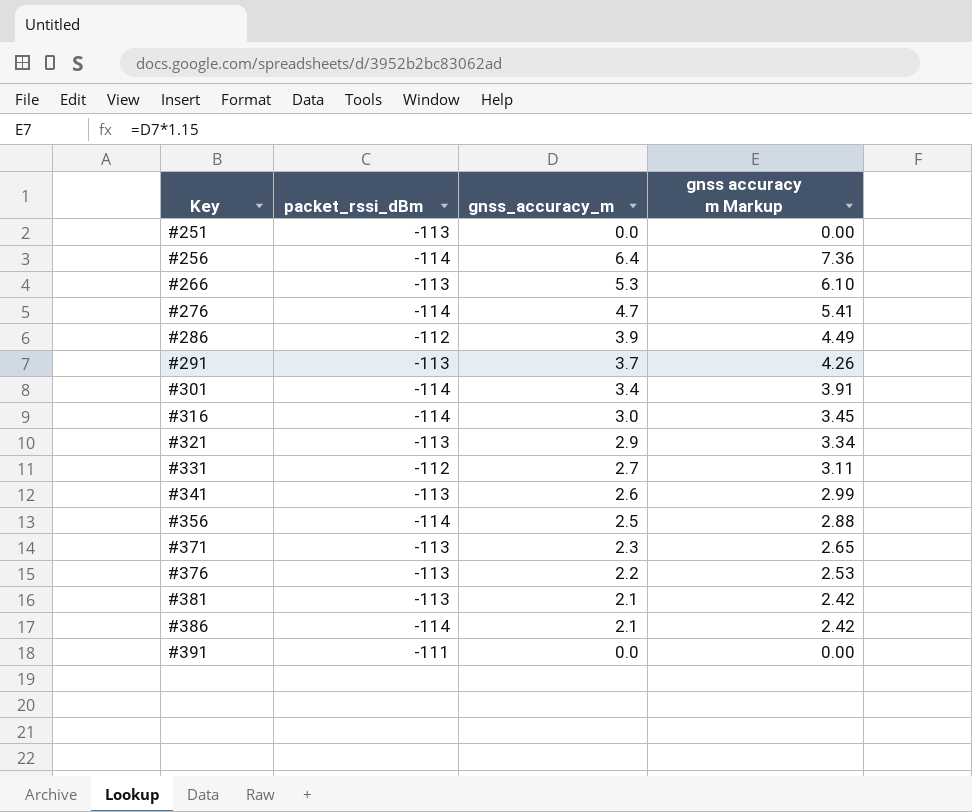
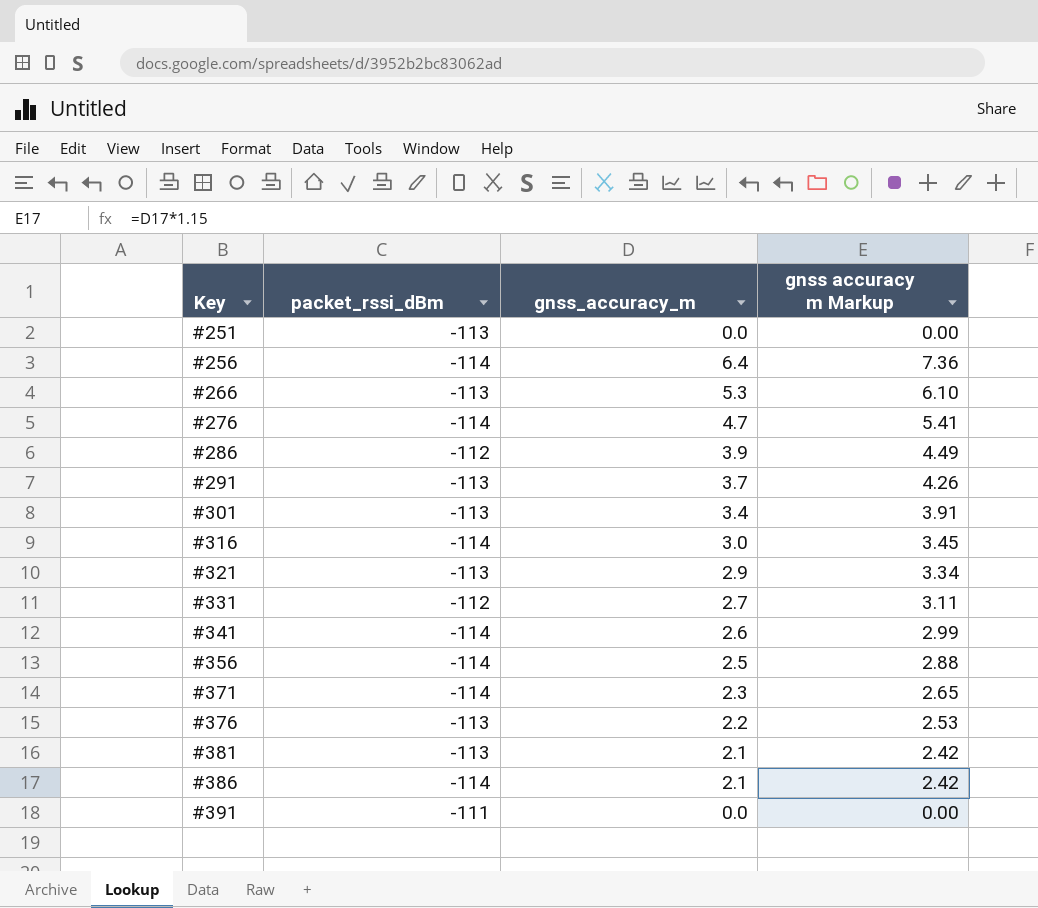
#301 | packet_rssi_dBm: -114 -> -113
#341 | packet_rssi_dBm: -113 -> -114
#371 | packet_rssi_dBm: -113 -> -114

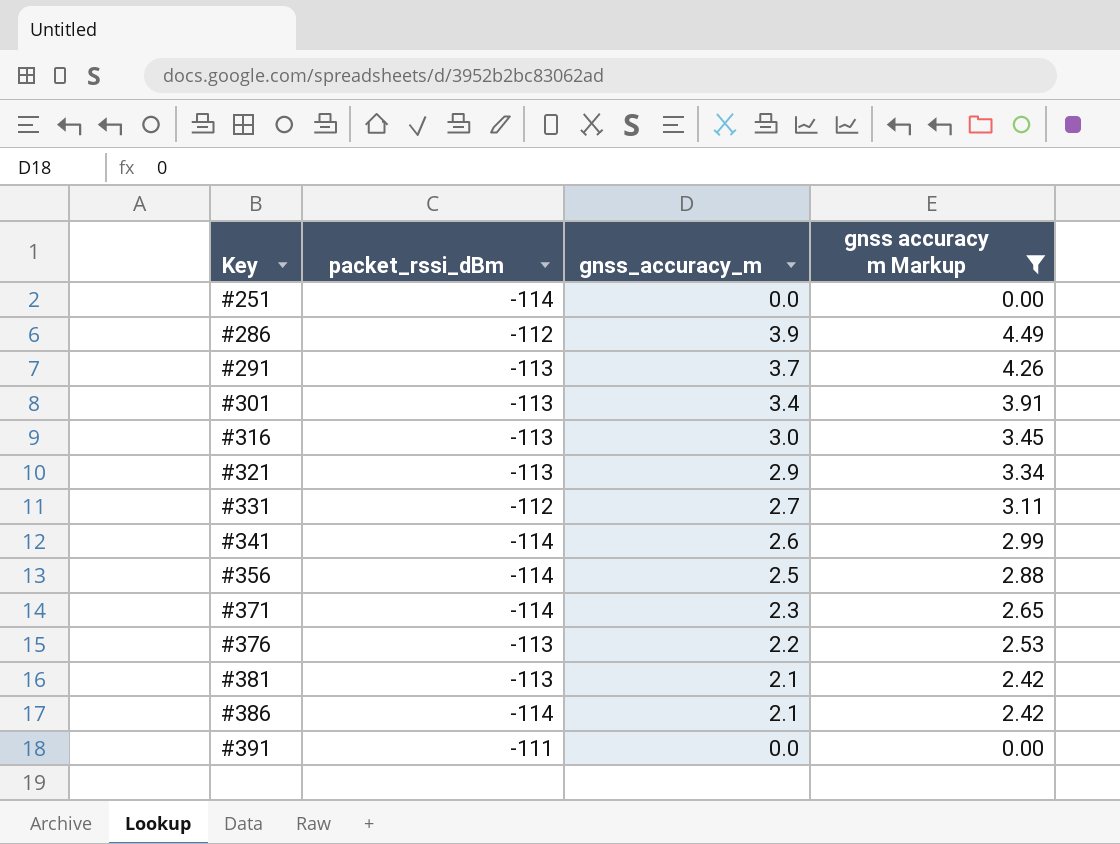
filter: none -> gnss accuracy m Markup <= 4.49
#251 | packet_rssi_dBm: -113 -> -114
#316 | packet_rssi_dBm: -114 -> -113

